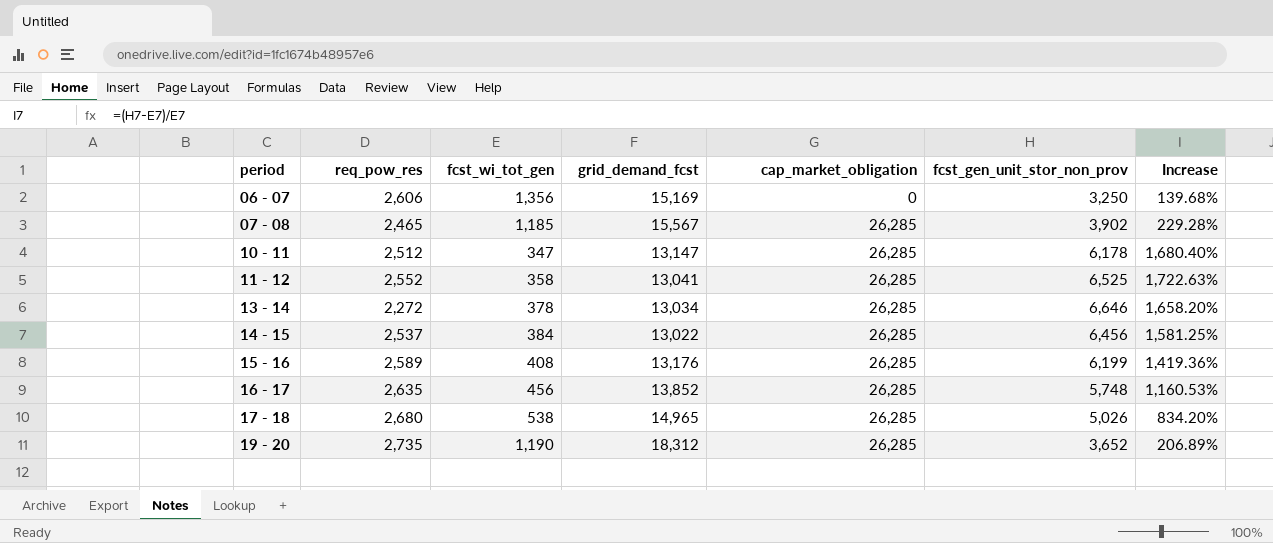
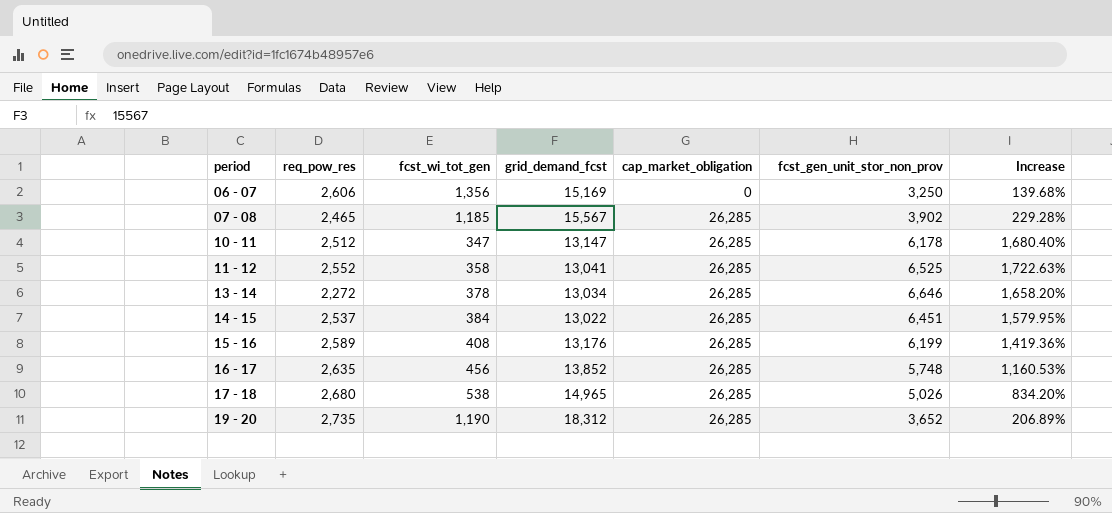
14 - 15 | fcst_gen_unit_stor_non_prov: 6,456 -> 6,451
14 - 15 | Increase: 1,581.25% -> 1,579.95%

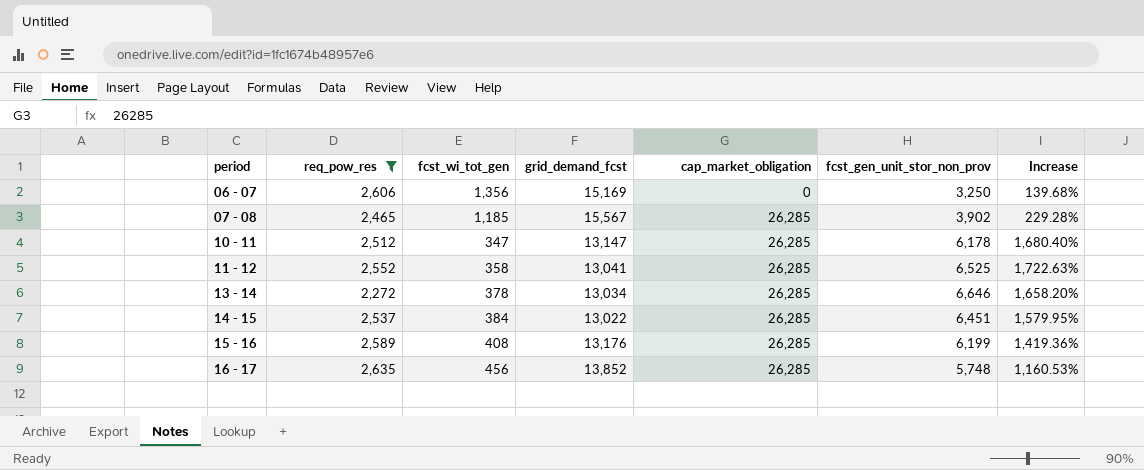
filter: none -> req_pow_res <= 2,635

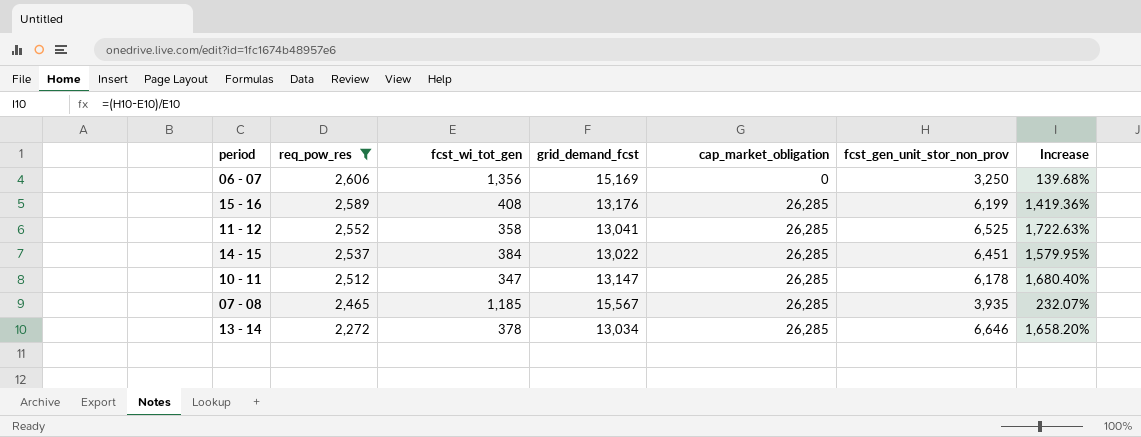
row order: period ascending -> req_pow_res descending
row 16 - 17: 2,635 | 456 | 13,852 | 26,285 | 5,748 | 1,160.53% -> none
07 - 08 | fcst_gen_unit_stor_non_prov: 3,902 -> 3,935
07 - 08 | Increase: 229.28% -> 232.07%

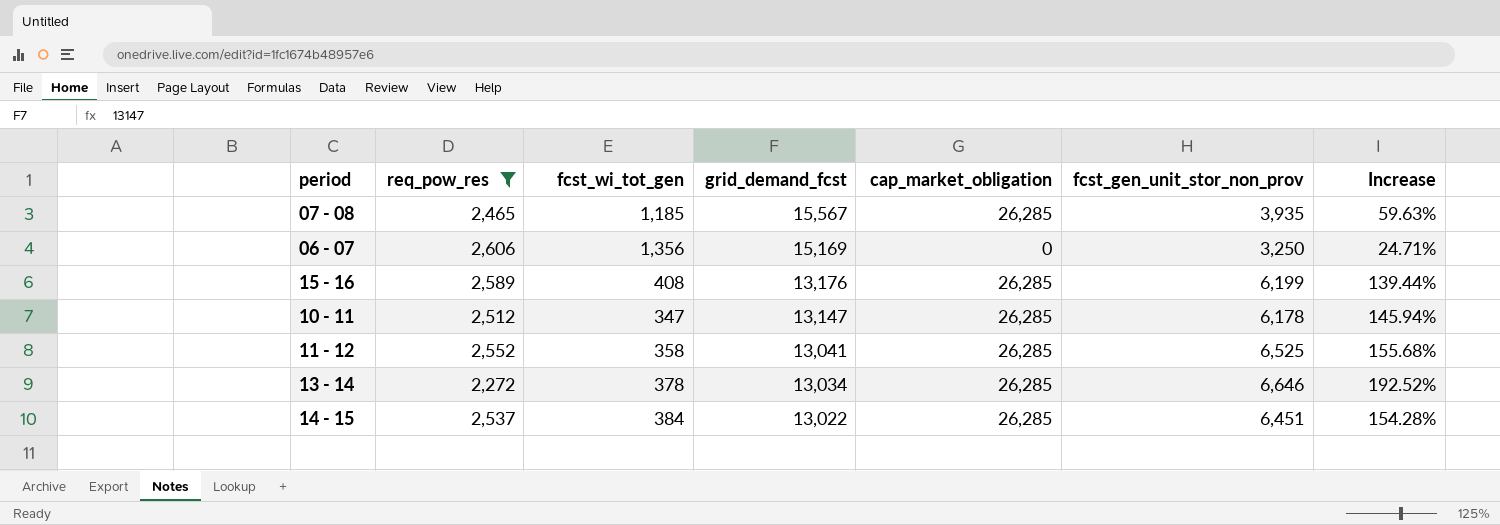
row order: req_pow_res descending -> grid_demand_fcst descending
column Increase | formula: ([fcst_gen_unit_stor_non_prov] - [fcst_wi_tot_gen]) / [fcst_wi_tot_gen] -> ([fcst_gen_unit_stor_non_prov] - [req_pow_res]) / [req_pow_res]

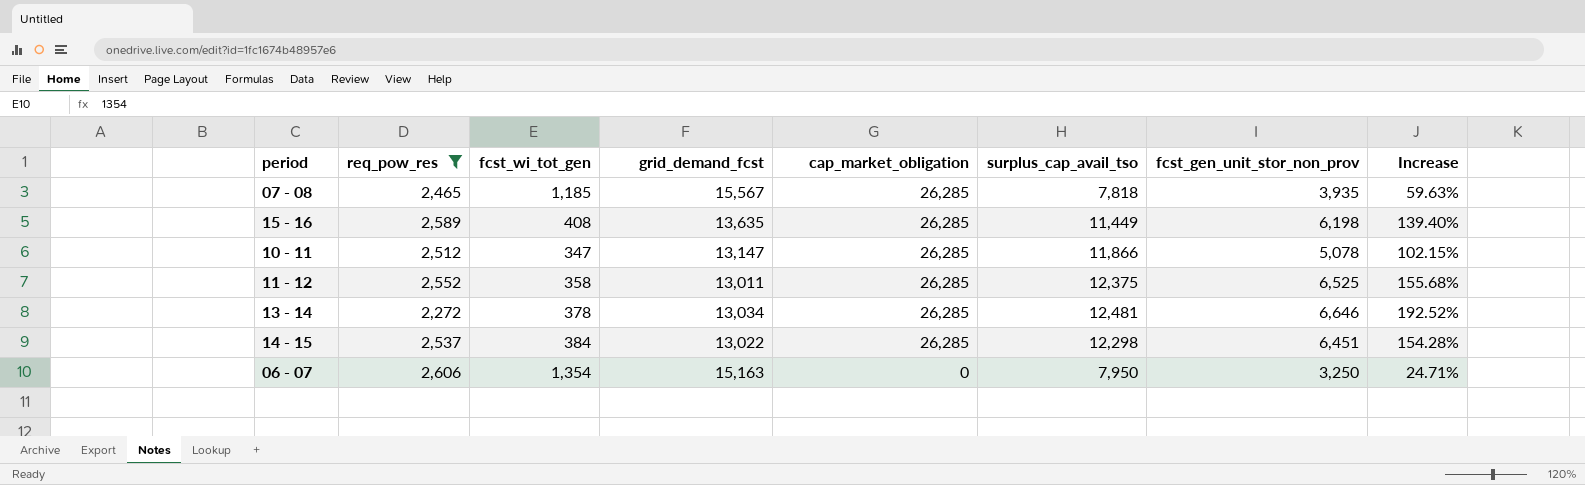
row order: grid_demand_fcst descending -> cap_market_obligation descending
column surplus_cap_avail_tso | position: none -> 6
15 - 16 | grid_demand_fcst: 13,176 -> 13,635
15 - 16 | fcst_gen_unit_stor_non_prov: 6,199 -> 6,198
15 - 16 | Increase: 139.44% -> 139.40%
10 - 11 | fcst_gen_unit_stor_non_prov: 6,178 -> 5,078
10 - 11 | Increase: 145.94% -> 102.15%
11 - 12 | grid_demand_fcst: 13,041 -> 13,011
06 - 07 | fcst_wi_tot_gen: 1,356 -> 1,354
06 - 07 | grid_demand_fcst: 15,169 -> 15,163

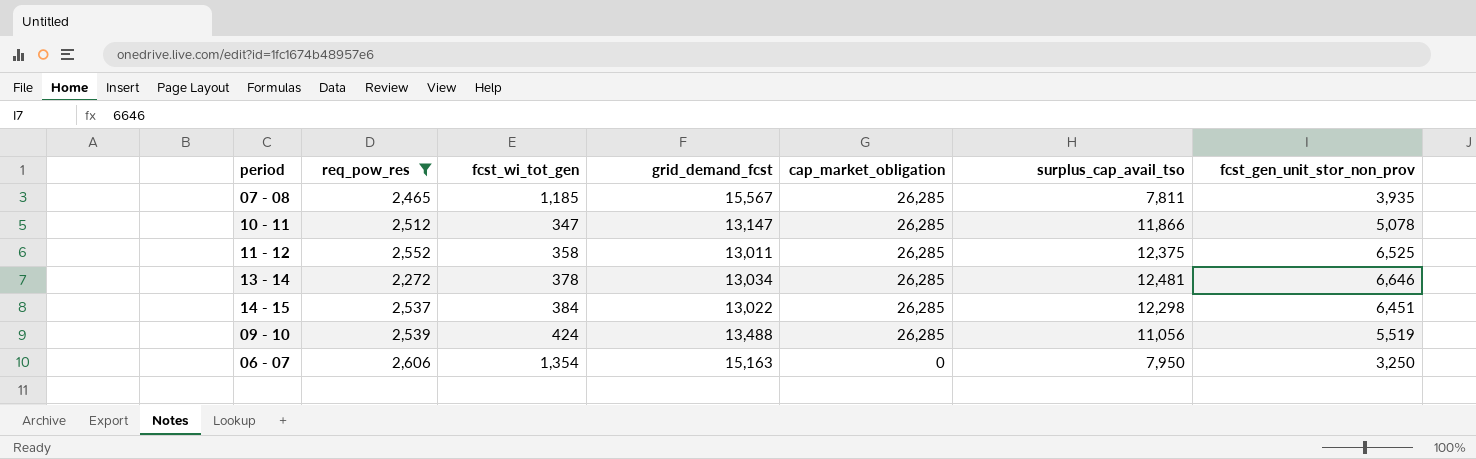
column Increase | formula: ([fcst_gen_unit_stor_non_prov] - [req_pow_res]) / [req_pow_res] -> none
row 15 - 16: 2,589 | 408 | 13,635 | 26,285 | 11,449 | 6,198 | 139.40% -> none
07 - 08 | surplus_cap_avail_tso: 7,818 -> 7,811
row 09 - 10: none -> 2,539 | 424 | 13,488 | 26,285 | 11,056 | 5,519

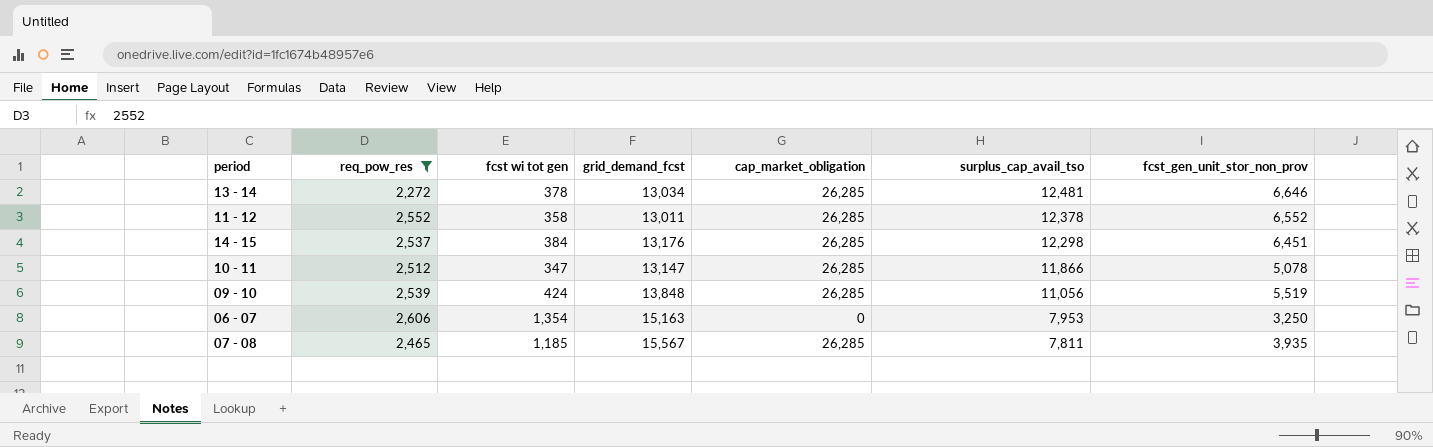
row order: cap_market_obligation descending -> surplus_cap_avail_tso descending
column name: fcst_wi_tot_gen -> fcst wi tot gen
11 - 12 | surplus_cap_avail_tso: 12,375 -> 12,378
11 - 12 | fcst_gen_unit_stor_non_prov: 6,525 -> 6,552
14 - 15 | grid_demand_fcst: 13,022 -> 13,176
09 - 10 | grid_demand_fcst: 13,488 -> 13,848
06 - 07 | surplus_cap_avail_tso: 7,950 -> 7,953

